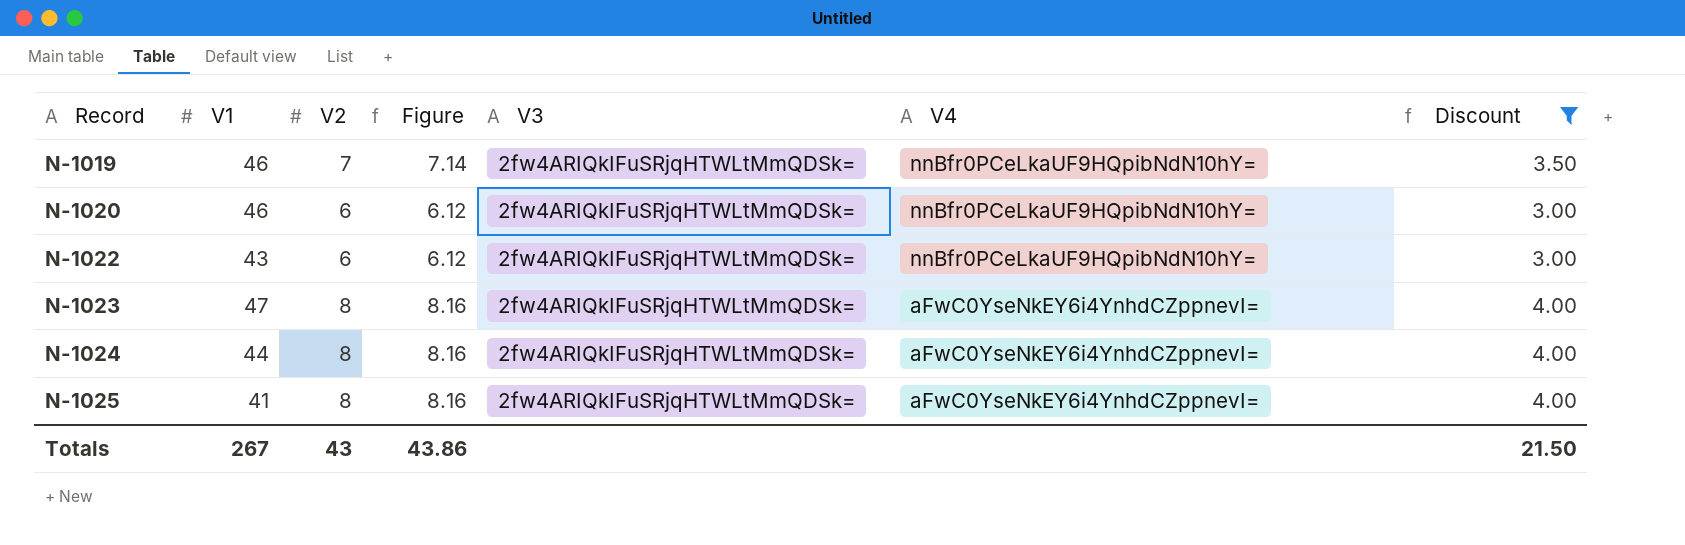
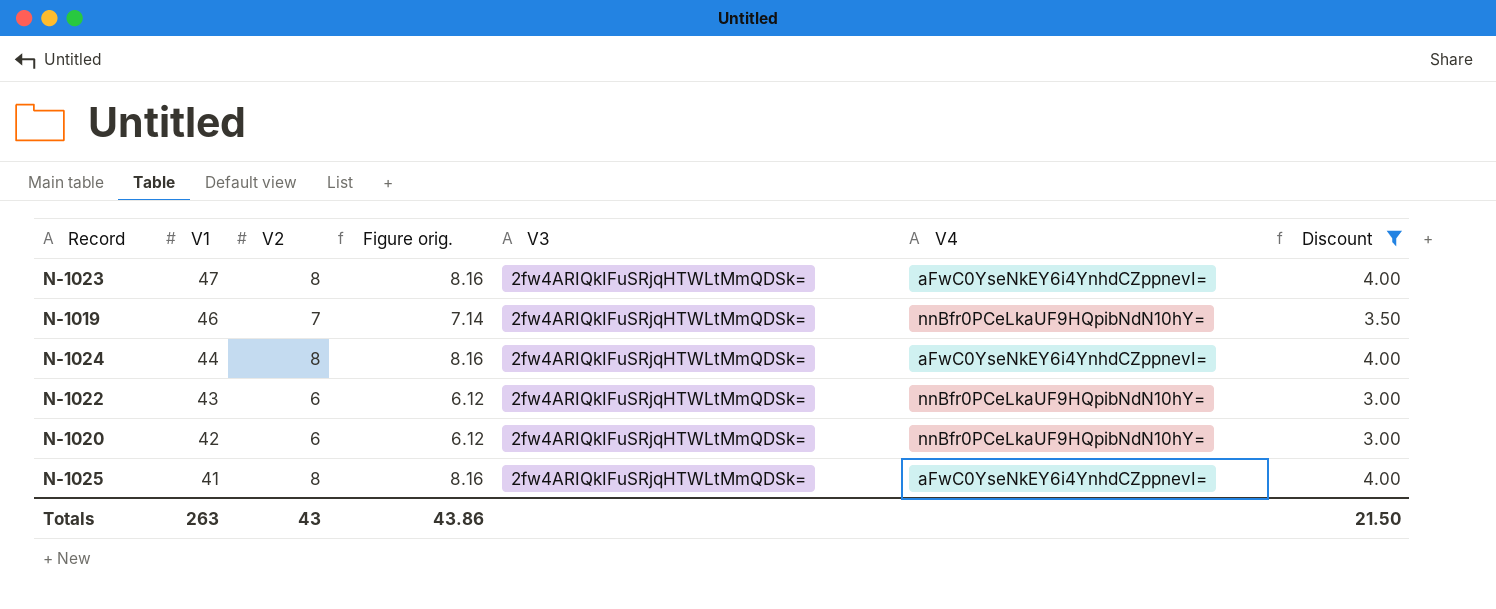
row order: Record ascending -> V1 descending
column name: Figure -> Figure orig.
N-1020 | V1: 46 -> 42
Totals | V1: 267 -> 263

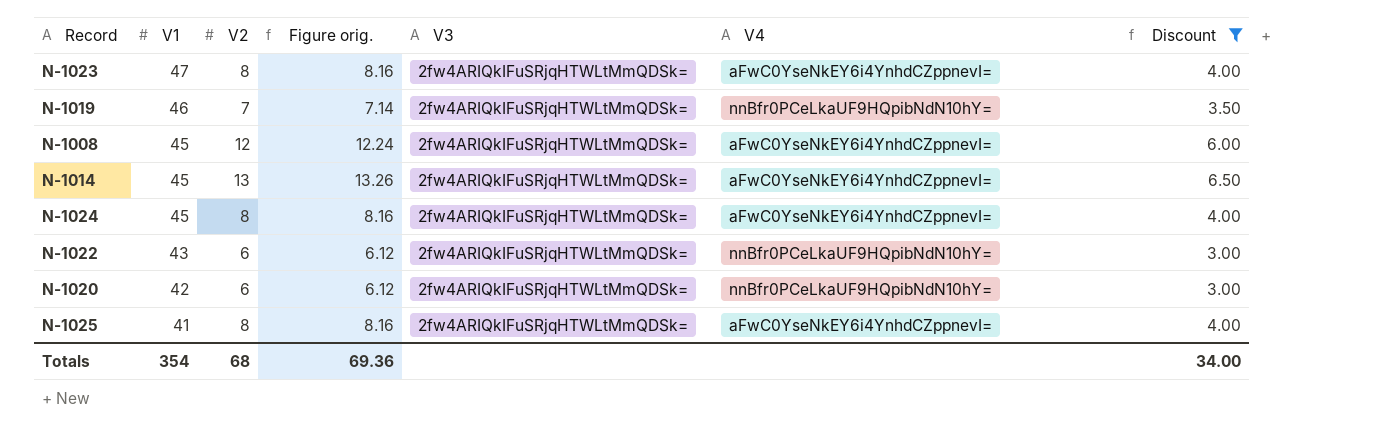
row N-1008: none -> 45 | 12 | 12.24 | 2fw4ARIQkIFuSRjqHTWLtMmQDSk= | aFwC0YseNkEY6i4YnhdCZppnevI= | 6.00
row N-1014: none -> 45 | 13 | 13.26 | 2fw4ARIQkIFuSRjqHTWLtMmQDSk= | aFwC0YseNkEY6i4YnhdCZppnevI= | 6.50
N-1024 | V1: 44 -> 45
Totals | V1: 263 -> 354
Totals | V2: 43 -> 68
Totals | Figure orig.: 43.86 -> 69.36
Totals | Discount: 21.50 -> 34.00

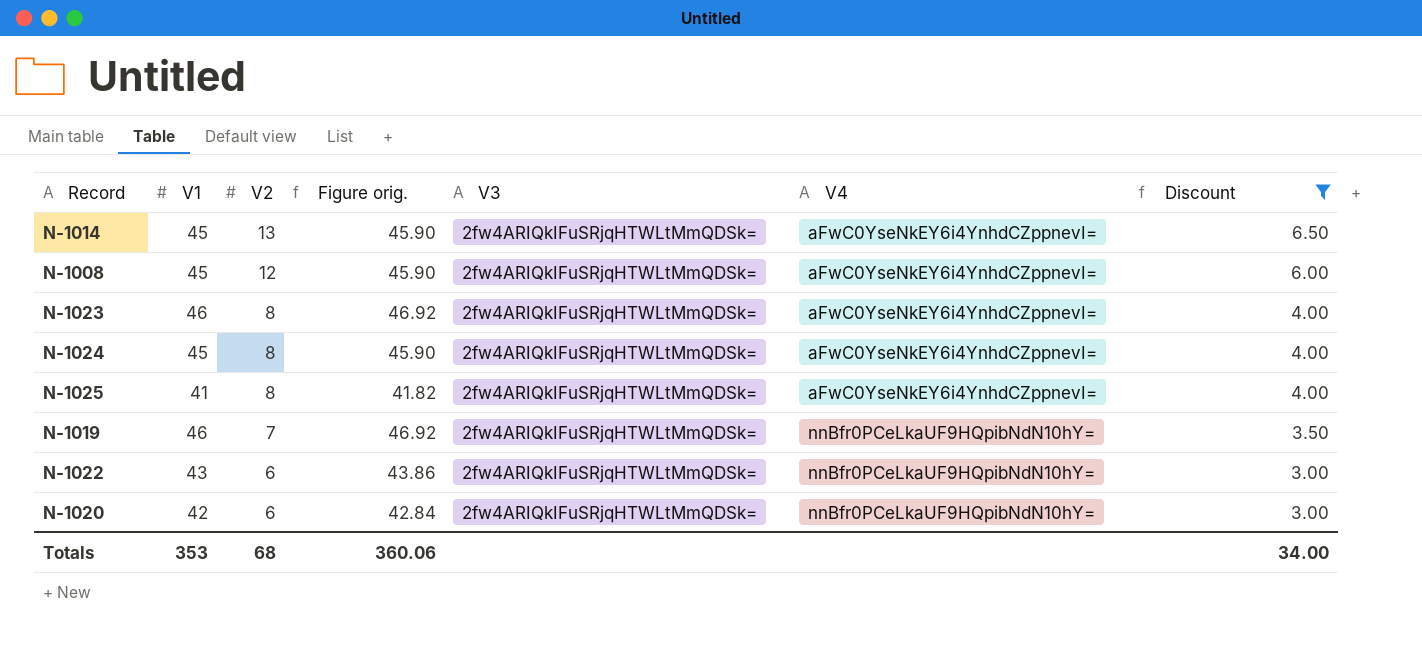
row order: V1 descending -> V2 descending
column Figure orig. | formula: [V2] * 1.02 -> [V1] * 1.02
N-1023 | V1: 47 -> 46
Totals | V1: 354 -> 353
Totals | Figure orig.: 69.36 -> 360.06

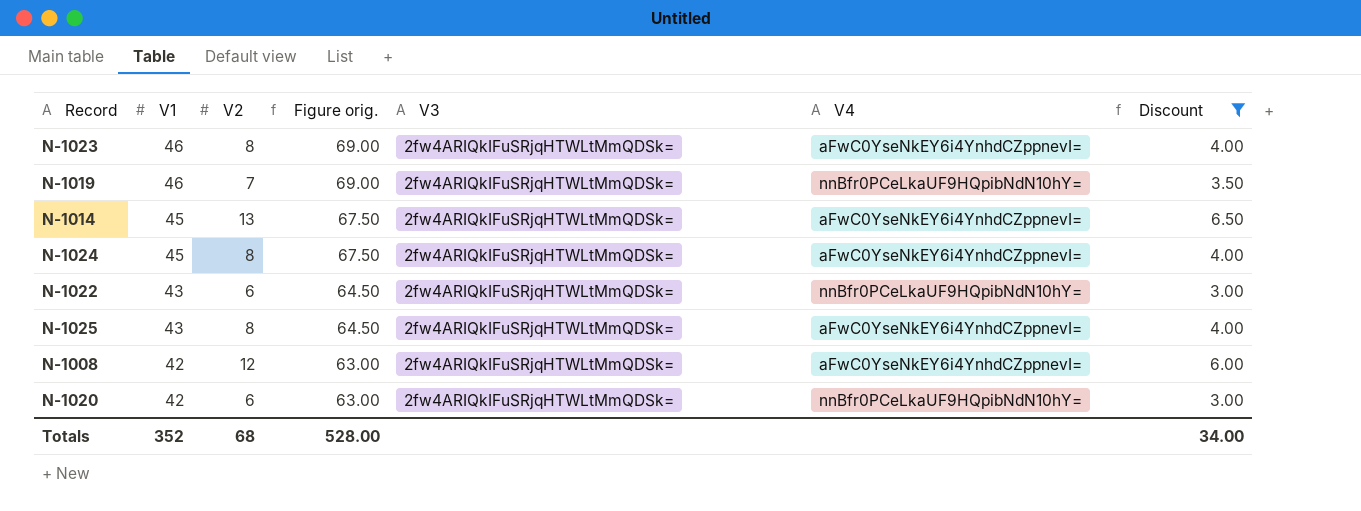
row order: V2 descending -> V1 descending
column Figure orig. | formula: [V1] * 1.02 -> [V1] * 1.5
N-1025 | V1: 41 -> 43
N-1008 | V1: 45 -> 42
Totals | V1: 353 -> 352
Totals | Figure orig.: 360.06 -> 528.00

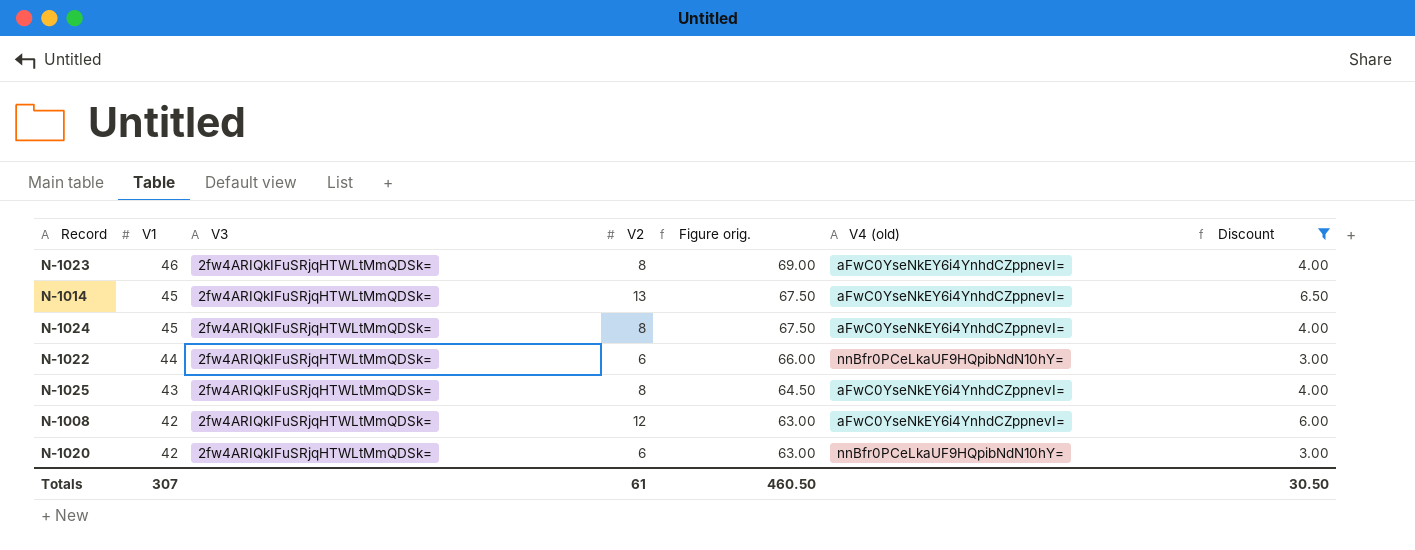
column V3 | position: 5 -> 3
column name: V4 -> V4 (old)
row N-1019: 46 | 7 | 69.00 | 2fw4ARIQkIFuSRjqHTWLtMmQDSk= | nnBfr0PCeLkaUF9HQpibNdN10hY= | 3.50 -> none
N-1022 | V1: 43 -> 44
N-1022 | Figure orig.: 64.50 -> 66.00
Totals | V1: 352 -> 307
Totals | V2: 68 -> 61
Totals | Figure orig.: 528.00 -> 460.50
Totals | Discount: 34.00 -> 30.50

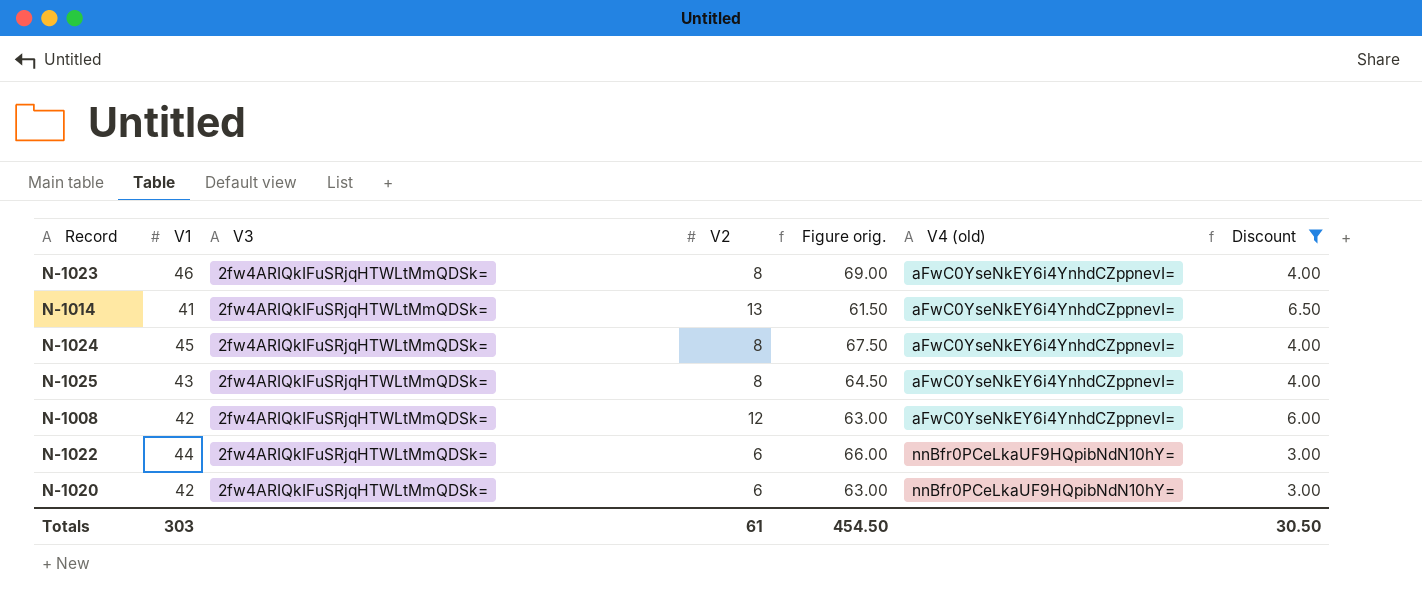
row order: V1 descending -> V4 (old) ascending
N-1014 | V1: 45 -> 41
N-1014 | Figure orig.: 67.50 -> 61.50
Totals | V1: 307 -> 303
Totals | Figure orig.: 460.50 -> 454.50

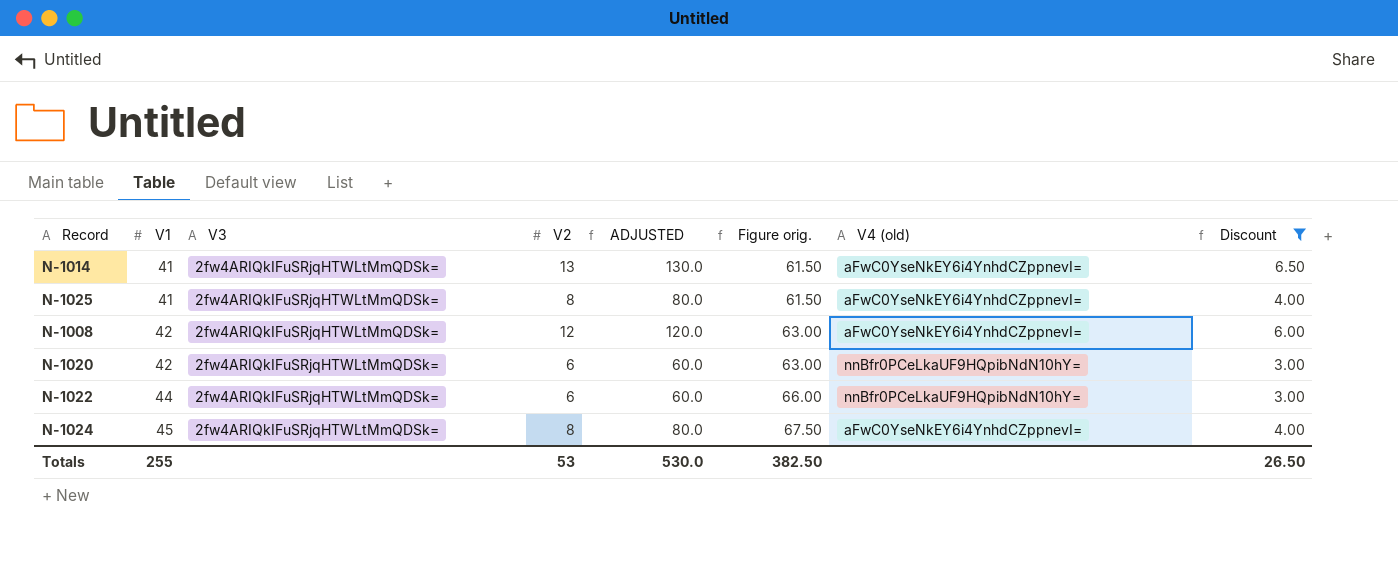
row order: V4 (old) ascending -> V1 ascending
column ADJUSTED | formula: none -> [V2] * 10
row N-1023: 46 | 2fw4ARIQkIFuSRjqHTWLtMmQDSk= | 8 | 69.00 | aFwC0YseNkEY6i4YnhdCZppnevI= | 4.00 -> none
N-1025 | V1: 43 -> 41
N-1025 | Figure orig.: 64.50 -> 61.50
Totals | V1: 303 -> 255
Totals | V2: 61 -> 53
Totals | Figure orig.: 454.50 -> 382.50
Totals | Discount: 30.50 -> 26.50

